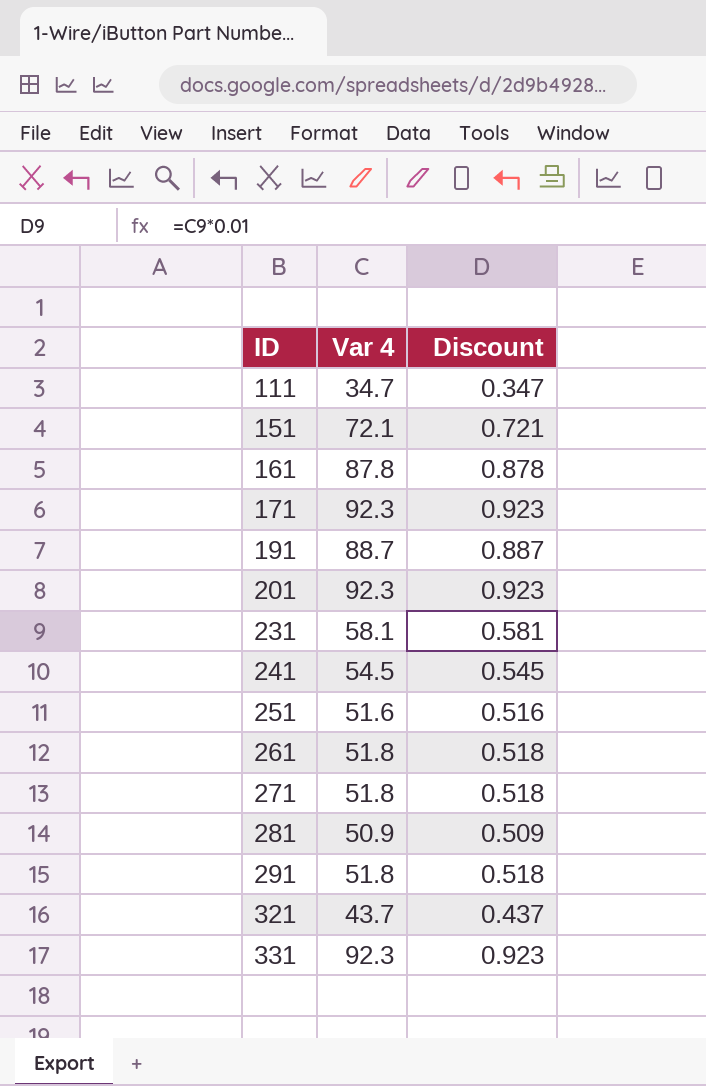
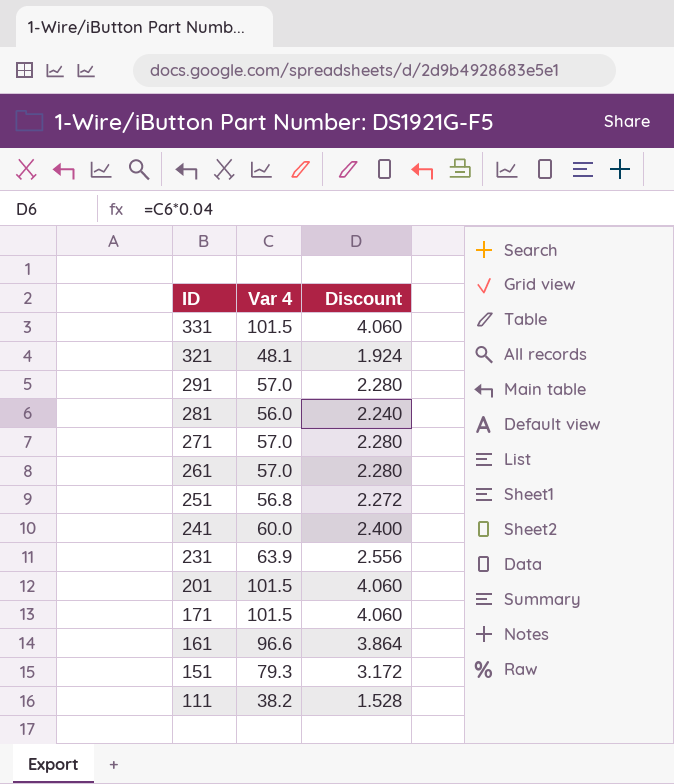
row order: ID ascending -> ID descending
column Discount | formula: [Var 4] * 0.01 -> [Var 4] * 0.04
row 191: 88.7 | 0.887 -> none
331 | Var 4: 92.3 -> 101.5
321 | Var 4: 43.7 -> 48.1
291 | Var 4: 51.8 -> 57.0
281 | Var 4: 50.9 -> 56.0
271 | Var 4: 51.8 -> 57.0
261 | Var 4: 51.8 -> 57.0
251 | Var 4: 51.6 -> 56.8
241 | Var 4: 54.5 -> 60.0
231 | Var 4: 58.1 -> 63.9
201 | Var 4: 92.3 -> 101.5
171 | Var 4: 92.3 -> 101.5
161 | Var 4: 87.8 -> 96.6
151 | Var 4: 72.1 -> 79.3
111 | Var 4: 34.7 -> 38.2

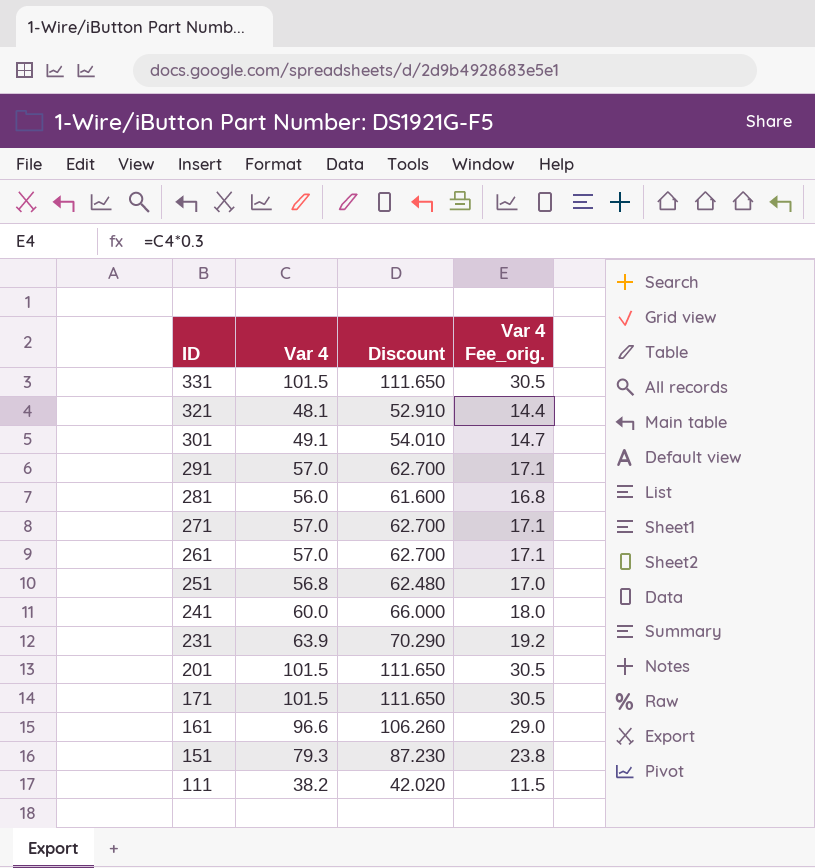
column Discount | formula: [Var 4] * 0.04 -> [Var 4] * 1.1
column Var 4 Fee_orig. | formula: none -> [Var 4] * 0.3
row 301: none -> 49.1 | 54.010 | 14.7

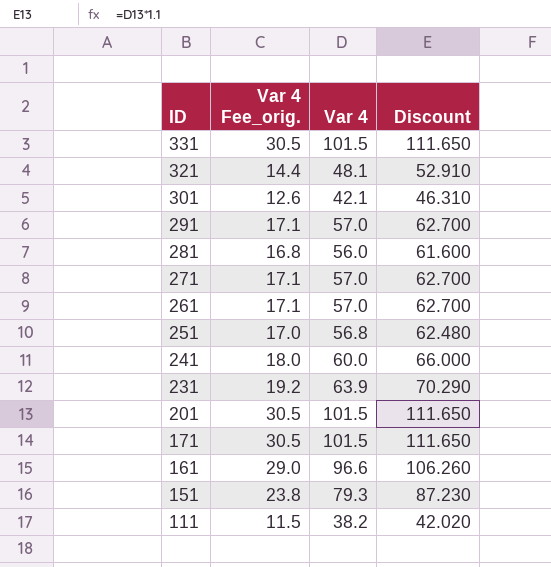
column Var 4 Fee_orig. | position: 4 -> 2
301 | Var 4 Fee_orig.: 14.7 -> 12.6
301 | Var 4: 49.1 -> 42.1
301 | Discount: 54.010 -> 46.310

